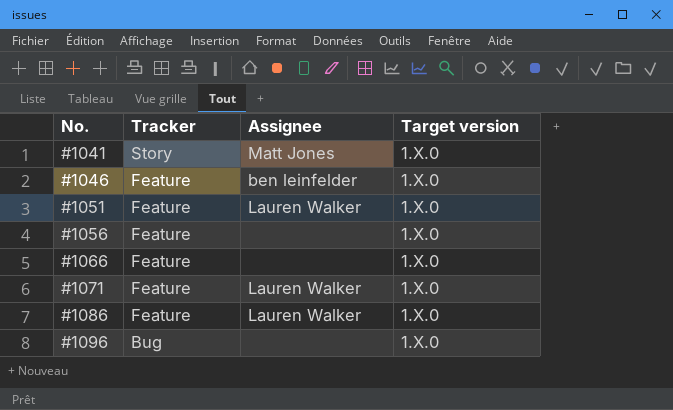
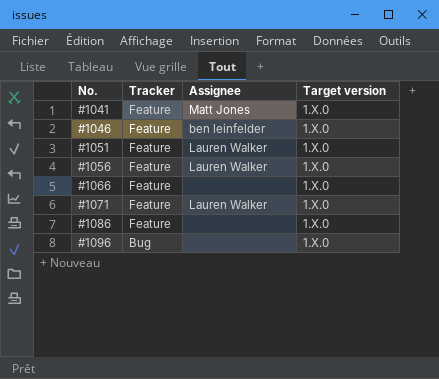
#1041 | Tracker: Story -> Feature
#1056 | Assignee: none -> Lauren Walker
#1086 | Assignee: Lauren Walker -> none

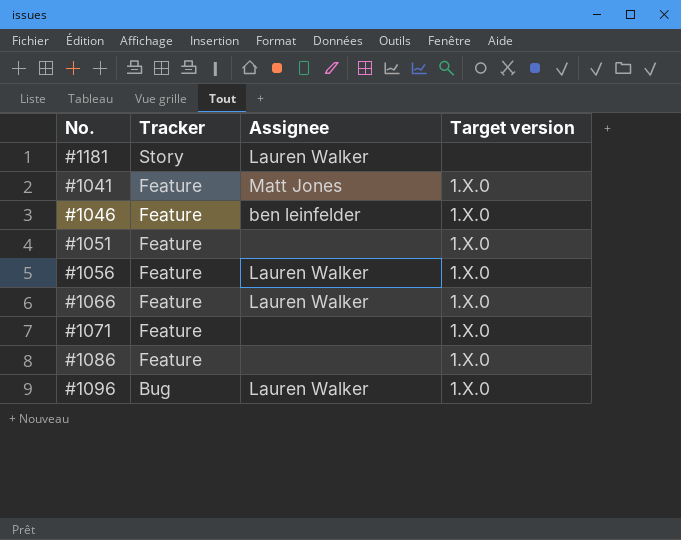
row #1181: none -> Story | Lauren Walker | none
#1051 | Assignee: Lauren Walker -> none
#1066 | Assignee: none -> Lauren Walker
#1071 | Assignee: Lauren Walker -> none
#1096 | Assignee: none -> Lauren Walker

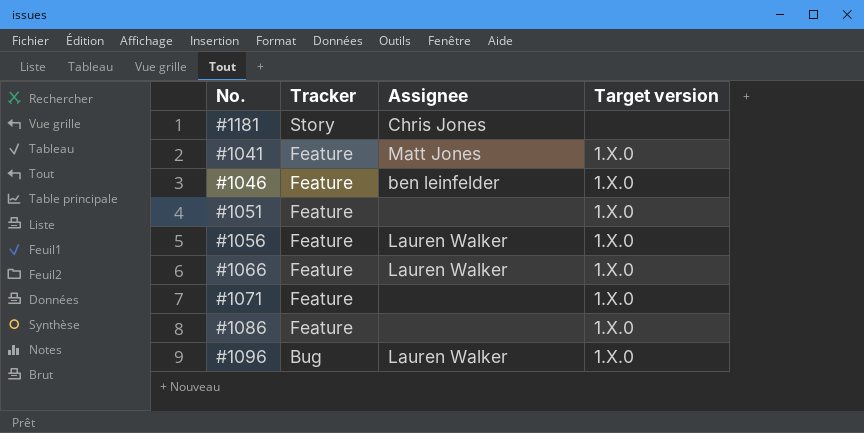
#1181 | Assignee: Lauren Walker -> Chris Jones

